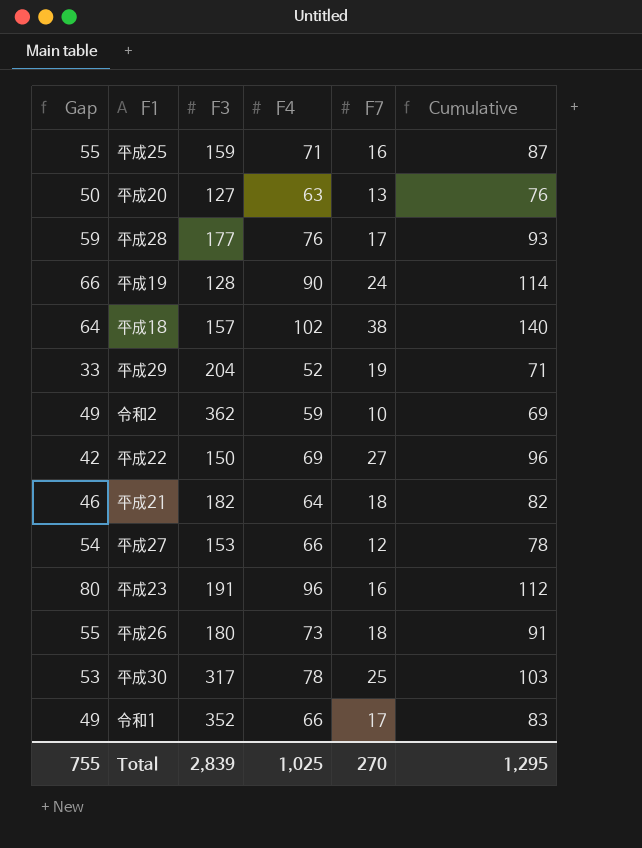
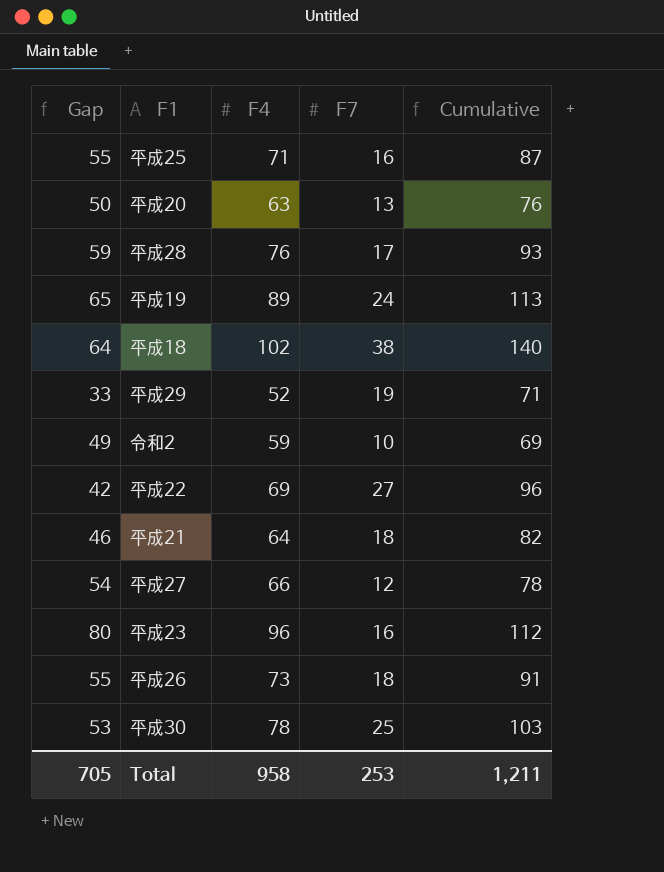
column F3 | position: 3 -> none
row 令和1: 49 | 352 | 66 | 17 | 83 -> none
平成19 | Gap: 66 -> 65
平成19 | F4: 90 -> 89
平成19 | Cumulative: 114 -> 113
Total | Gap: 755 -> 705
Total | F4: 1,025 -> 958
Total | F7: 270 -> 253
Total | Cumulative: 1,295 -> 1,211

